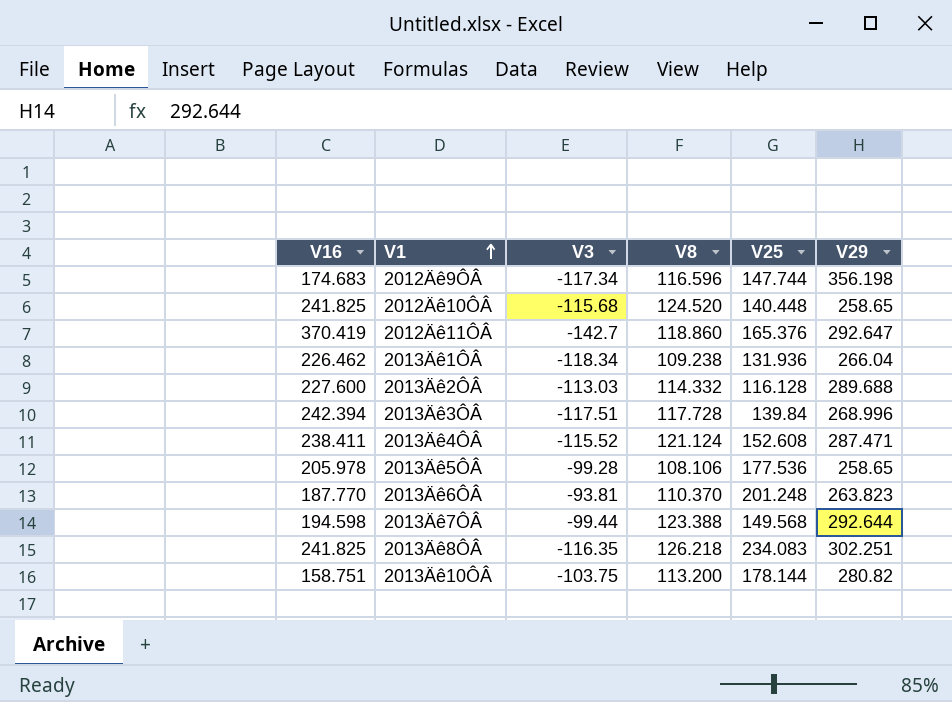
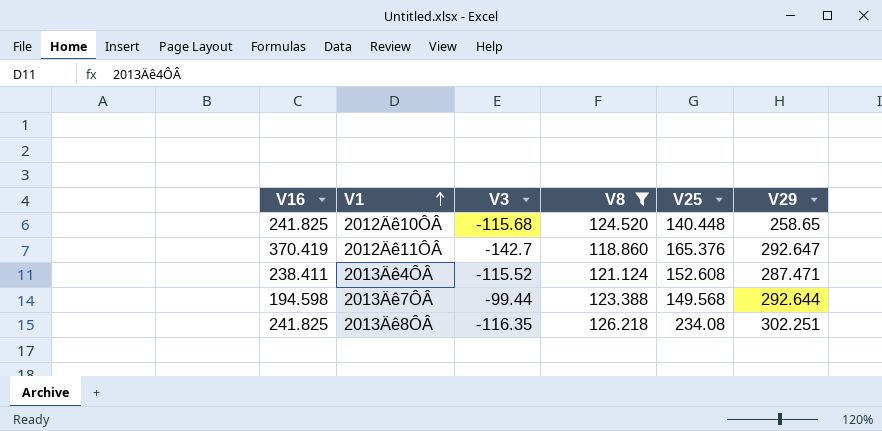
filter: none -> V8 >= 118.860
2013Äê8ÔÂ | V25: 234.083 -> 234.08

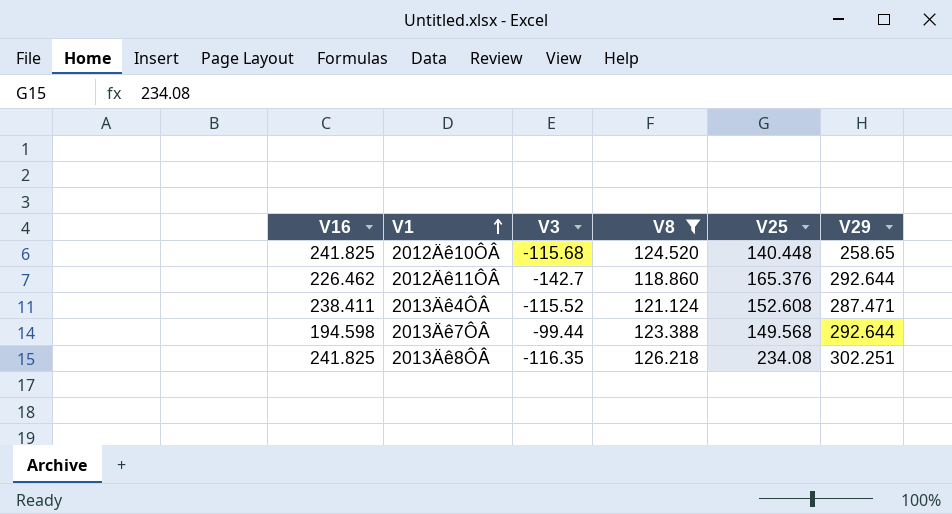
2012Äê11ÔÂ | V16: 370.419 -> 226.462
2012Äê11ÔÂ | V29: 292.647 -> 292.644

